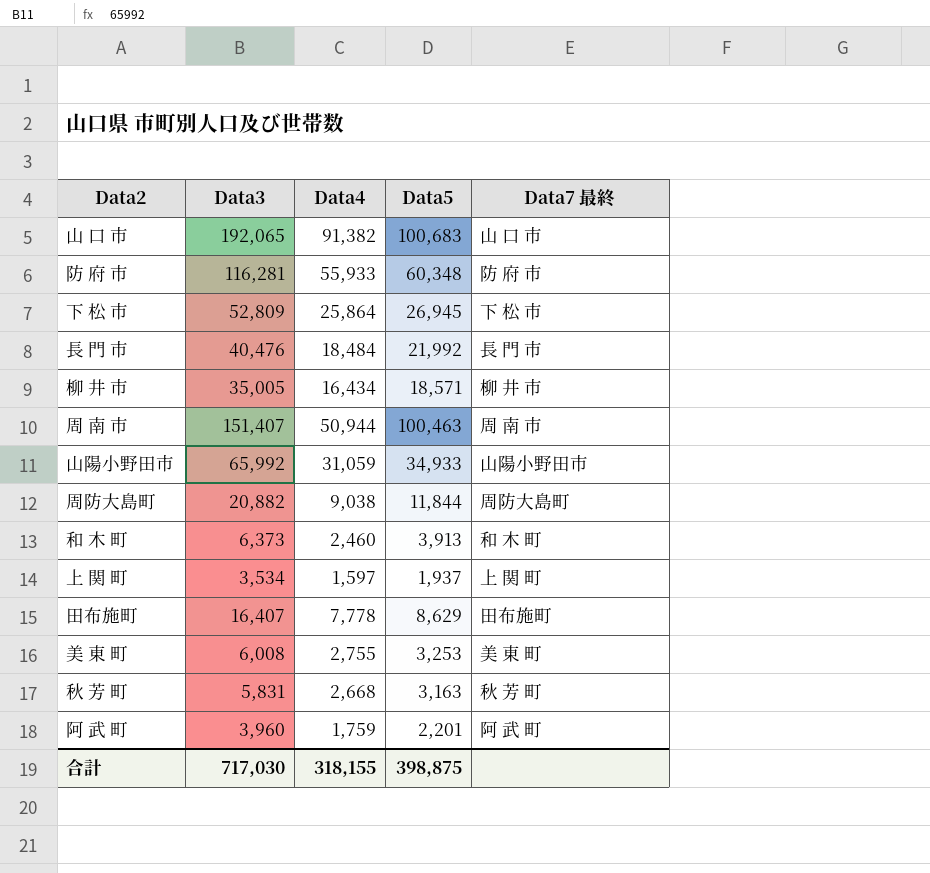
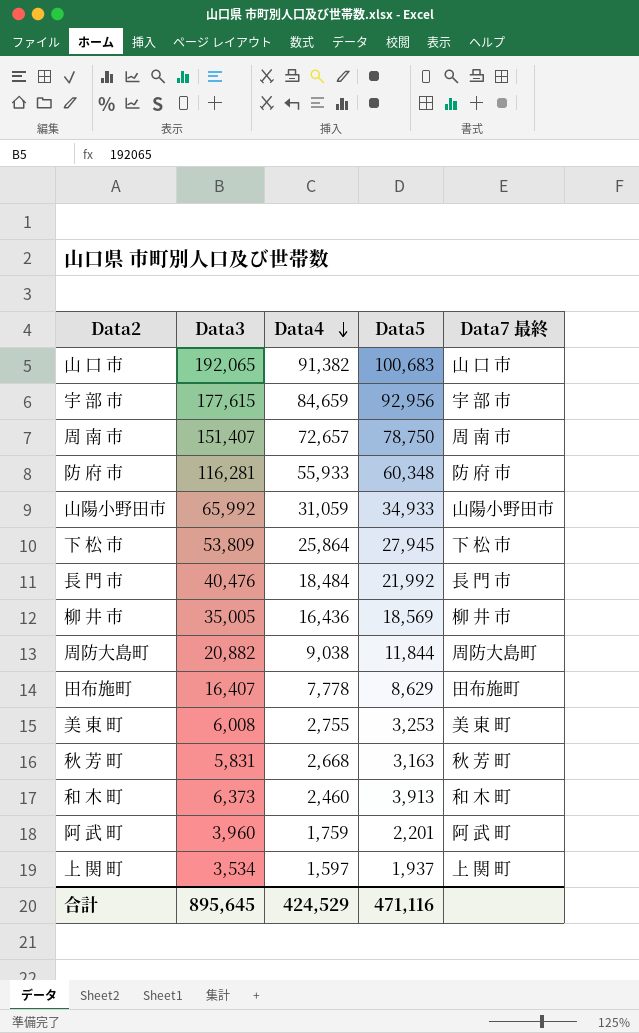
row order: none -> Data4 descending
row 宇 部 市: none -> 177,615 | 84,659 | 92,956 | 宇 部 市
周 南 市 | Data4: 50,944 -> 72,657
周 南 市 | Data5: 100,463 -> 78,750
下 松 市 | Data3: 52,809 -> 53,809
下 松 市 | Data5: 26,945 -> 27,945
柳 井 市 | Data4: 16,434 -> 16,436
柳 井 市 | Data5: 18,571 -> 18,569
合計 | Data3: 717,030 -> 895,645
合計 | Data4: 318,155 -> 424,529
合計 | Data5: 398,875 -> 471,116

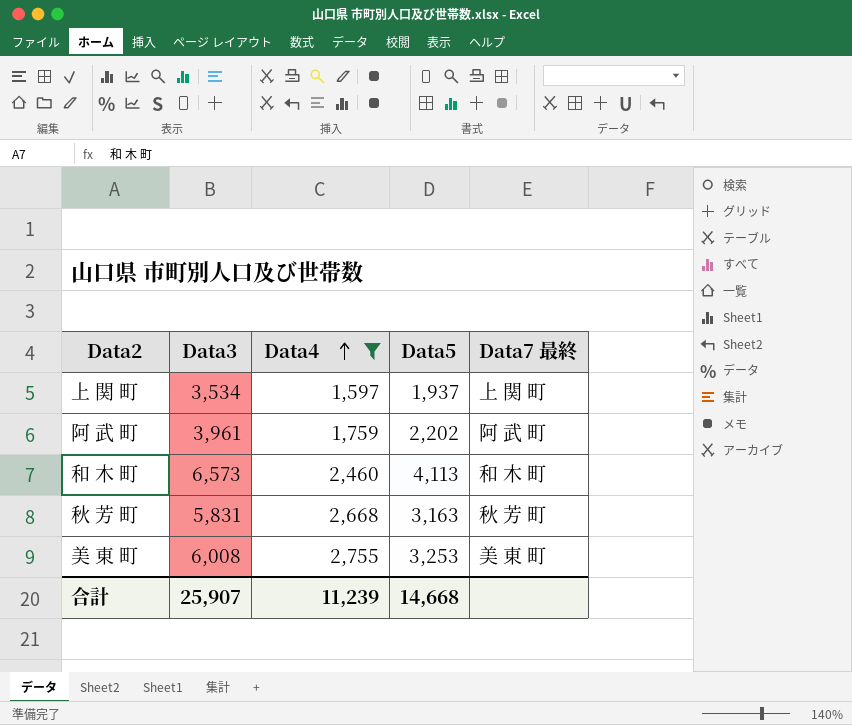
filter: none -> Data4 <= 2,755
row order: Data4 descending -> Data4 ascending
阿 武 町 | Data3: 3,960 -> 3,961
阿 武 町 | Data5: 2,201 -> 2,202
和 木 町 | Data3: 6,373 -> 6,573
和 木 町 | Data5: 3,913 -> 4,113
合計 | Data3: 895,645 -> 25,907
合計 | Data4: 424,529 -> 11,239
合計 | Data5: 471,116 -> 14,668

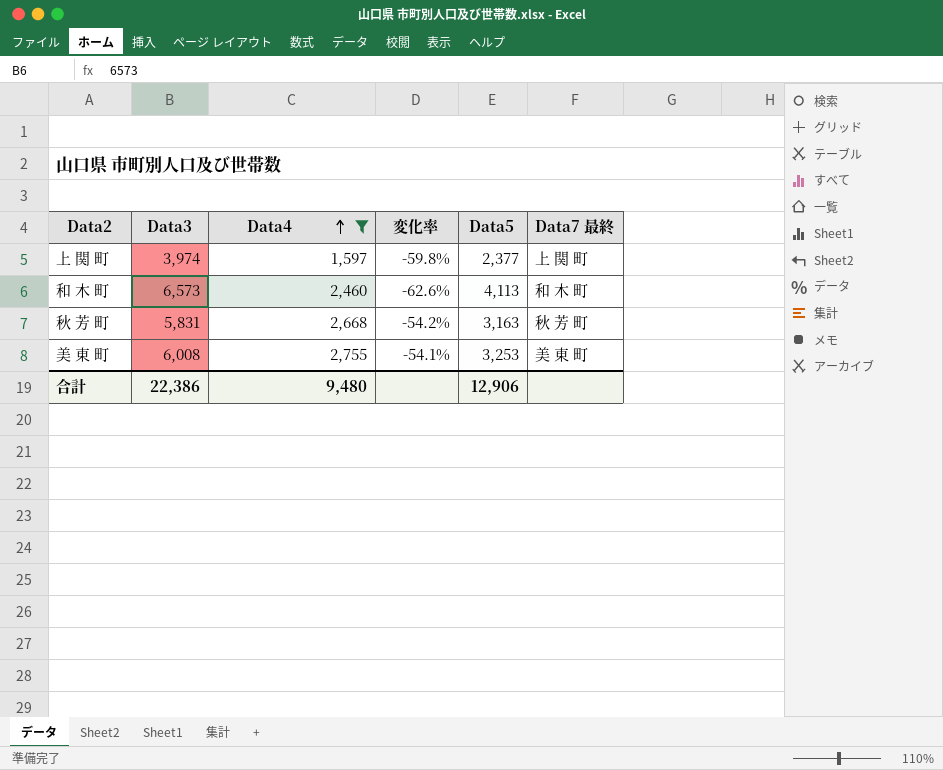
column 変化率 | formula: none -> ([Data4] - [Data3]) / [Data3]
row 阿 武 町: 3,961 | 1,759 | 2,202 | 阿 武 町 -> none
上 関 町 | Data3: 3,534 -> 3,974
上 関 町 | Data5: 1,937 -> 2,377
合計 | Data3: 25,907 -> 22,386
合計 | Data4: 11,239 -> 9,480
合計 | Data5: 14,668 -> 12,906

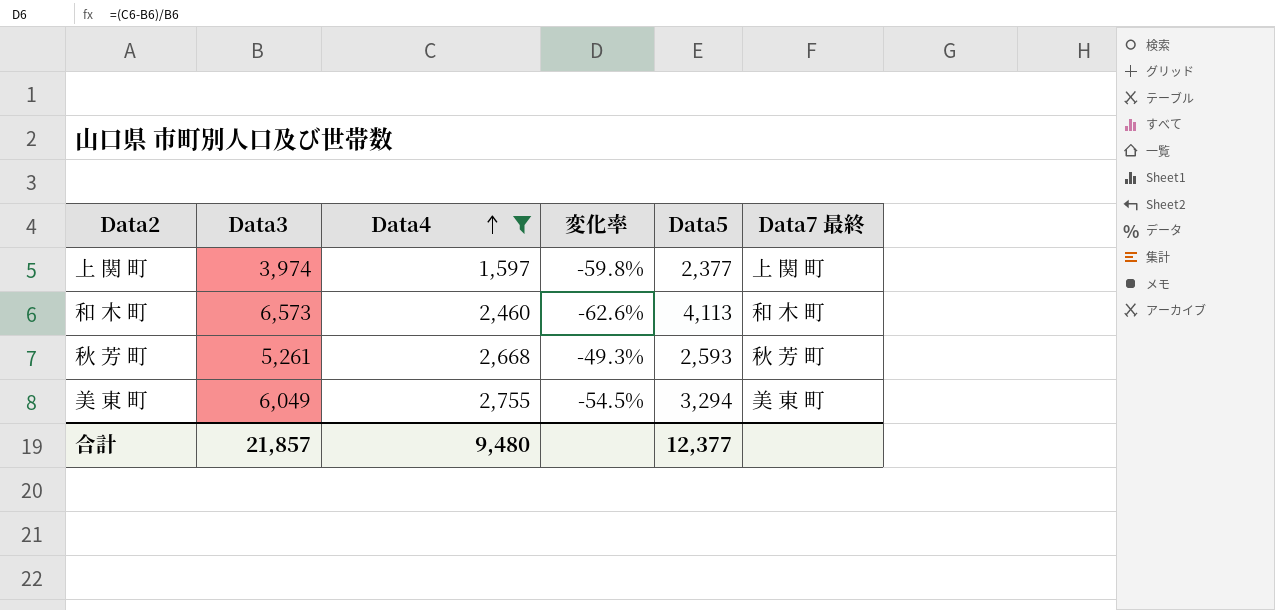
秋 芳 町 | Data3: 5,831 -> 5,261
秋 芳 町 | 変化率: -54.2% -> -49.3%
秋 芳 町 | Data5: 3,163 -> 2,593
美 東 町 | Data3: 6,008 -> 6,049
美 東 町 | 変化率: -54.1% -> -54.5%
美 東 町 | Data5: 3,253 -> 3,294
合計 | Data3: 22,386 -> 21,857
合計 | Data5: 12,906 -> 12,377

